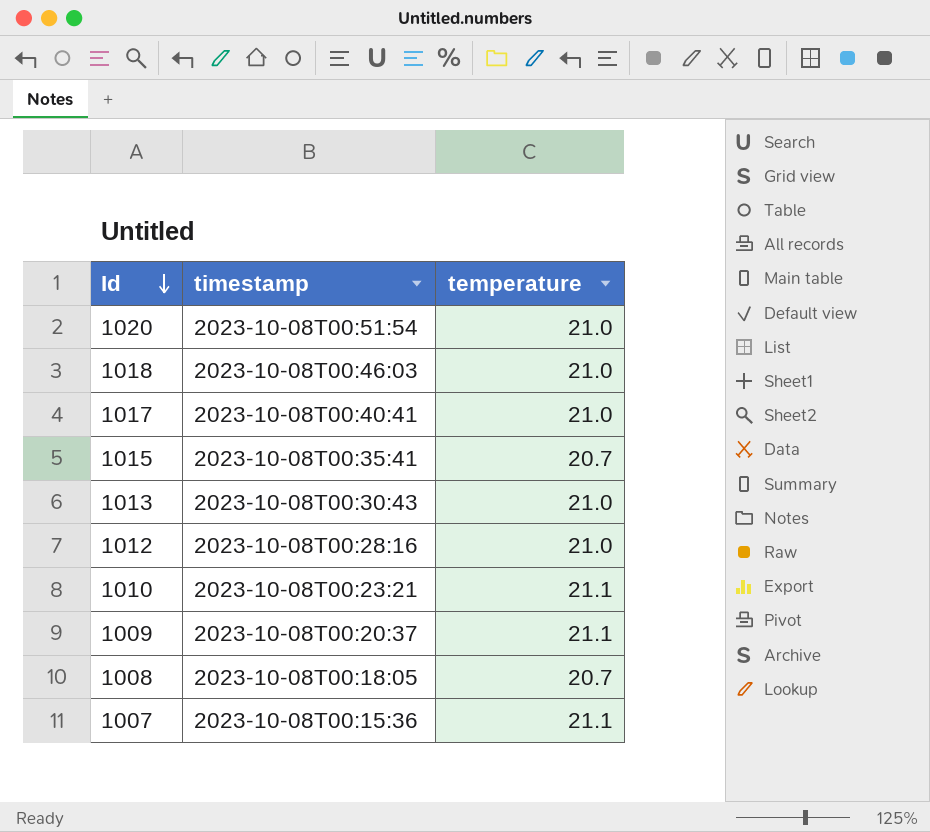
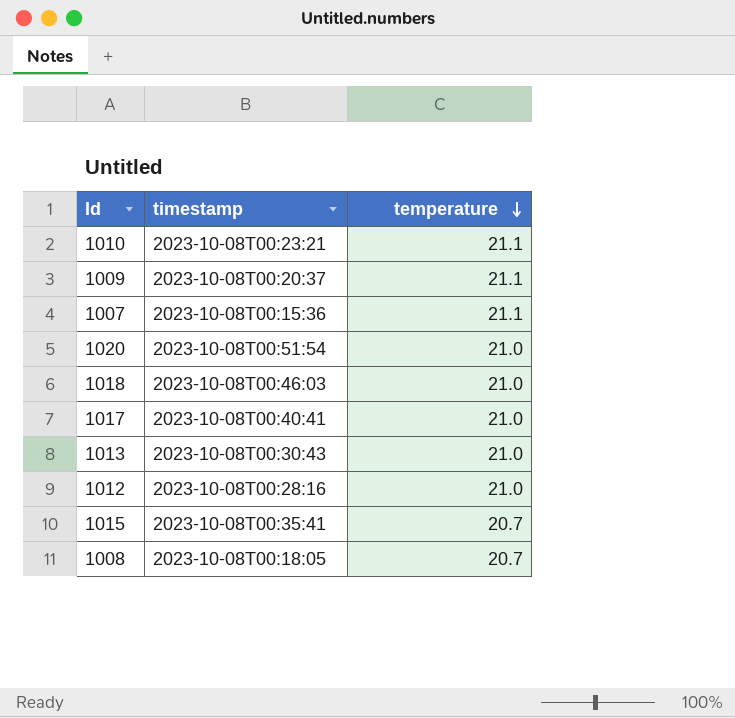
row order: Id descending -> temperature descending

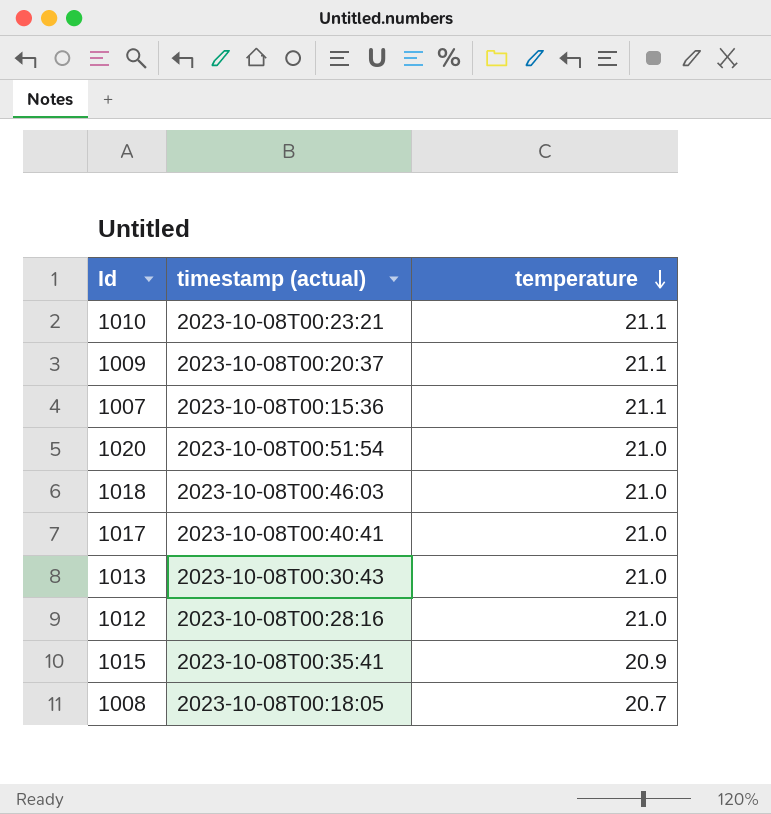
column name: timestamp -> timestamp (actual)
1015 | temperature: 20.7 -> 20.9

